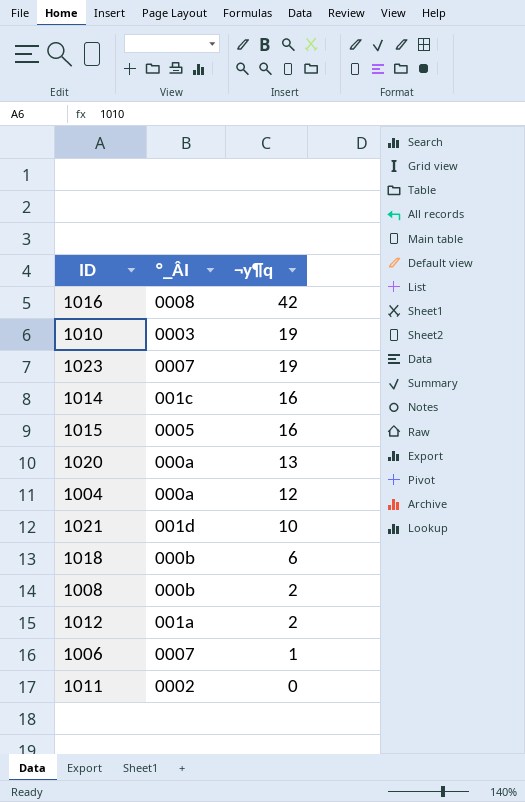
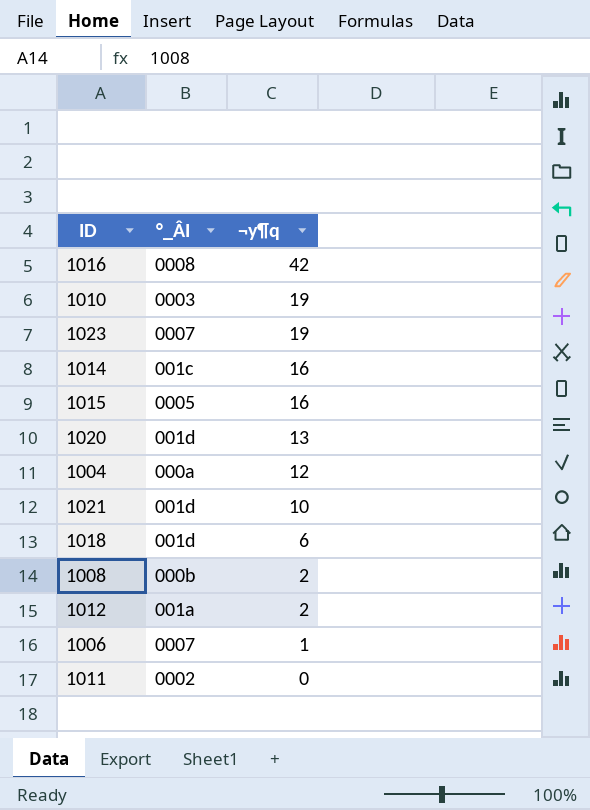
1020 | °_ÂI: 000a -> 001d
1018 | °_ÂI: 000b -> 001d

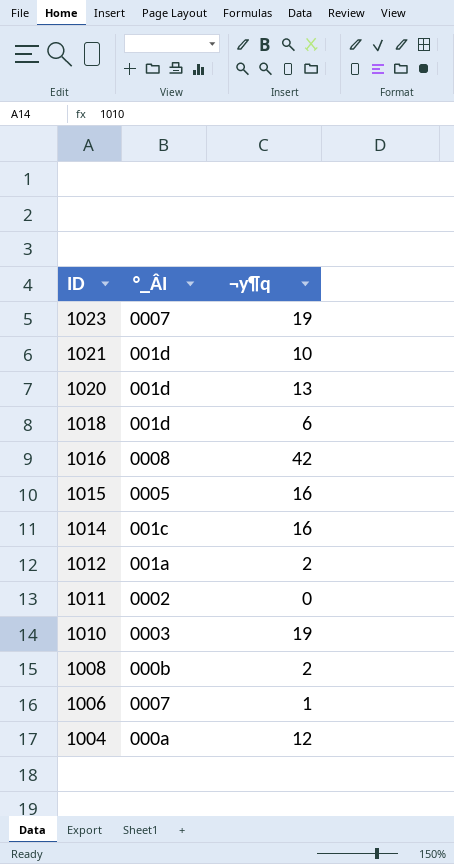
row order: ¬y¶q descending -> ID descending

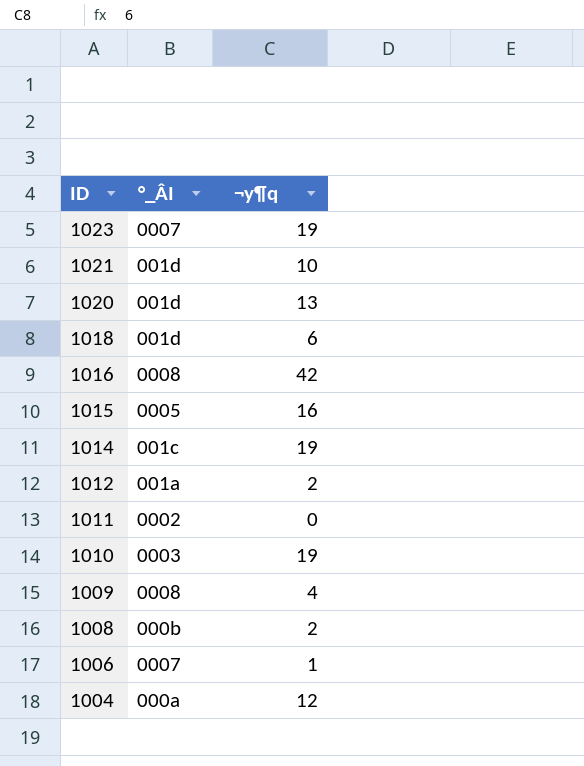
1014 | ¬y¶q: 16 -> 19
row 1009: none -> 0008 | 4

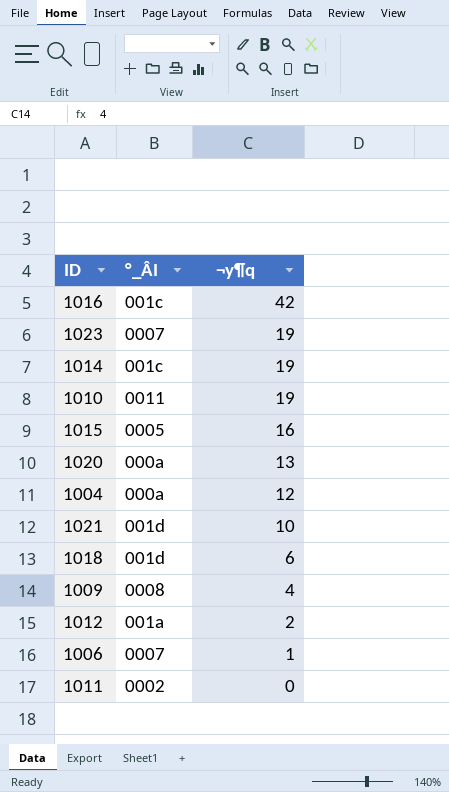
row order: ID descending -> ¬y¶q descending
row 1008: 000b | 2 -> none
1016 | °_ÂI: 0008 -> 001c
1010 | °_ÂI: 0003 -> 0011
1020 | °_ÂI: 001d -> 000a

